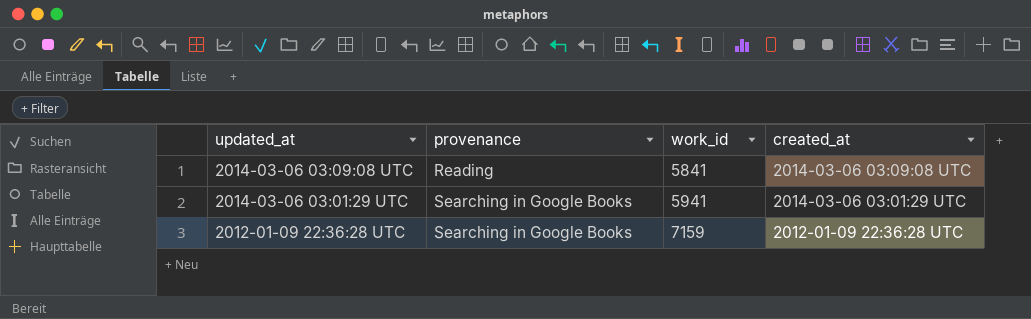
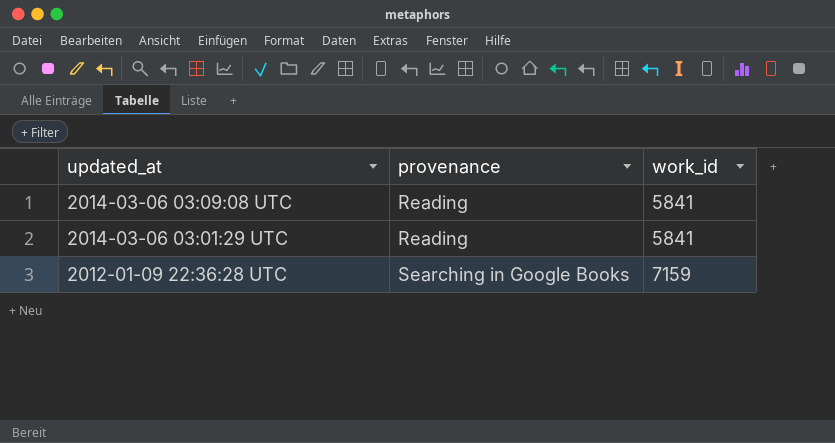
column created_at | position: 4 -> none
2014-03-06 03:01:29 UTC | provenance: Searching in Google Books -> Reading
2014-03-06 03:01:29 UTC | work_id: 5941 -> 5841

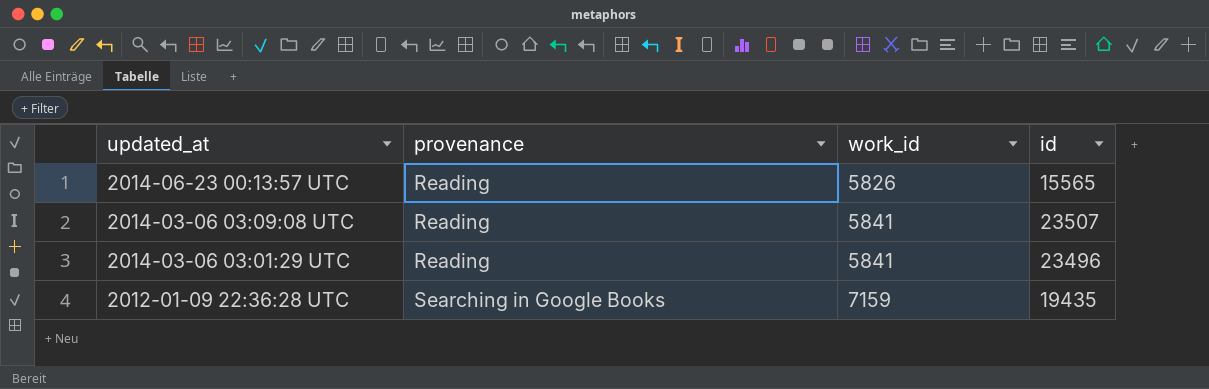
column id | position: none -> 4
row 2014-06-23 00:13:57 UTC: none -> Reading | 5826 | 15565

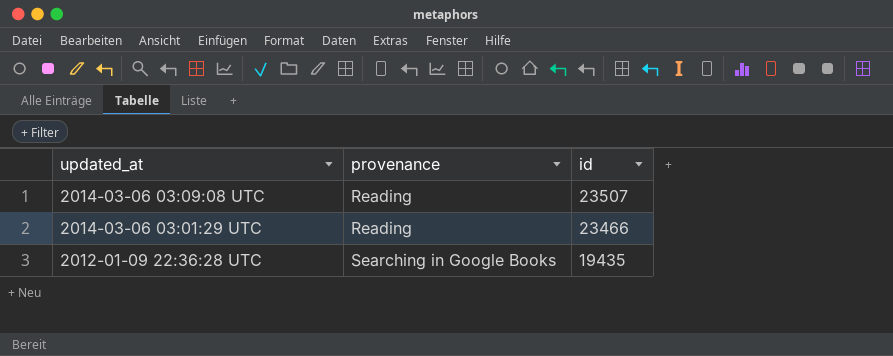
column work_id | position: 3 -> none
row 2014-06-23 00:13:57 UTC: Reading | 5826 | 15565 -> none
2014-03-06 03:01:29 UTC | id: 23496 -> 23466

